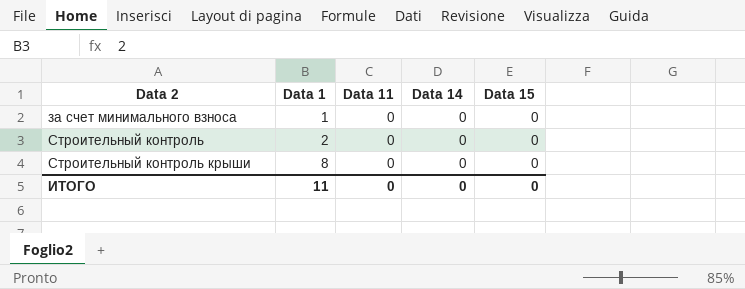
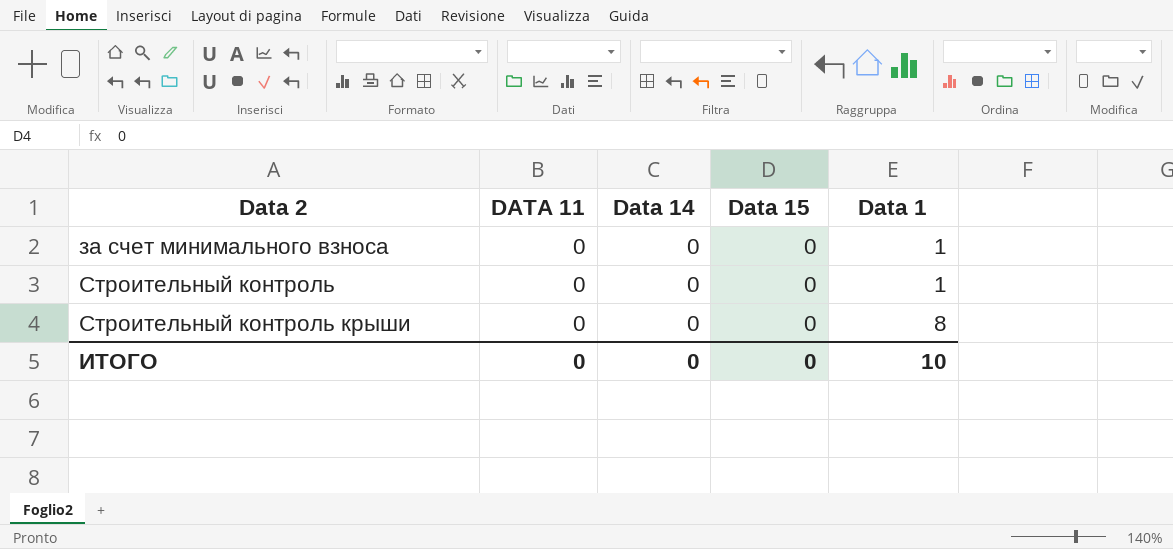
column name: Data 11 -> DATA 11
column Data 1 | position: 2 -> 5
Строительный контроль | Data 1: 2 -> 1
ИТОГО | Data 1: 11 -> 10

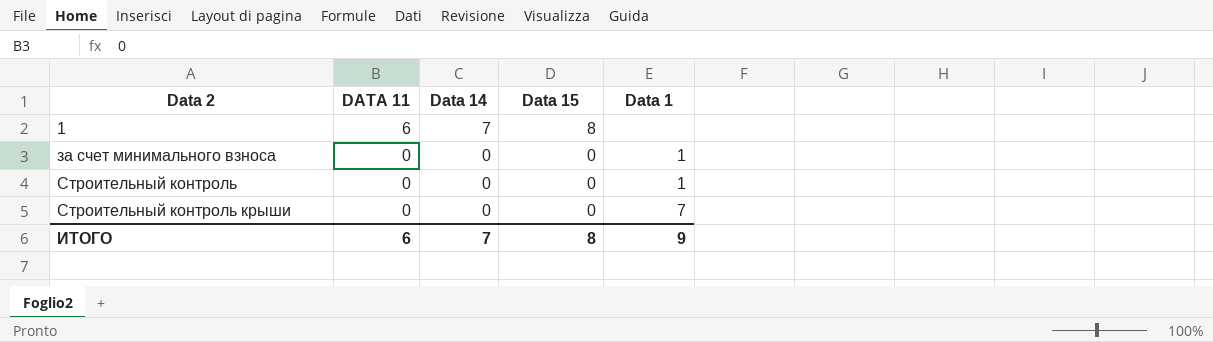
row 1: none -> 6 | 7 | 8 | none
Строительный контроль крыши | Data 1: 8 -> 7
ИТОГО | DATA 11: 0 -> 6
ИТОГО | Data 14: 0 -> 7
ИТОГО | Data 15: 0 -> 8
ИТОГО | Data 1: 10 -> 9

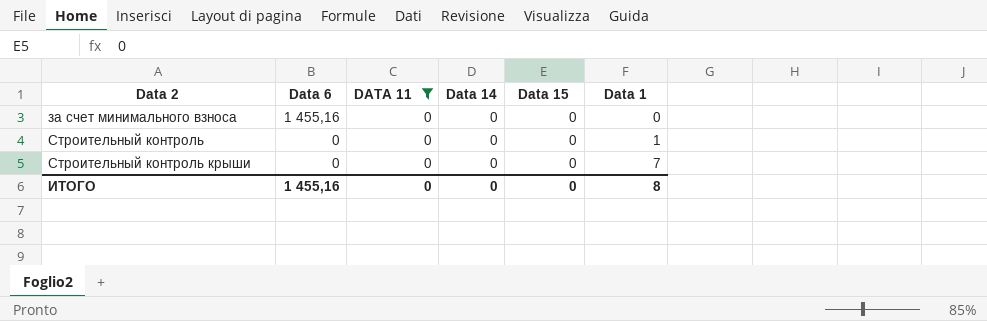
filter: none -> DATA 11 = 0
column Data 6 | position: none -> 2
за счет минимального взноса | Data 1: 1 -> 0
ИТОГО | DATA 11: 6 -> 0
ИТОГО | Data 14: 7 -> 0
ИТОГО | Data 15: 8 -> 0
ИТОГО | Data 1: 9 -> 8

